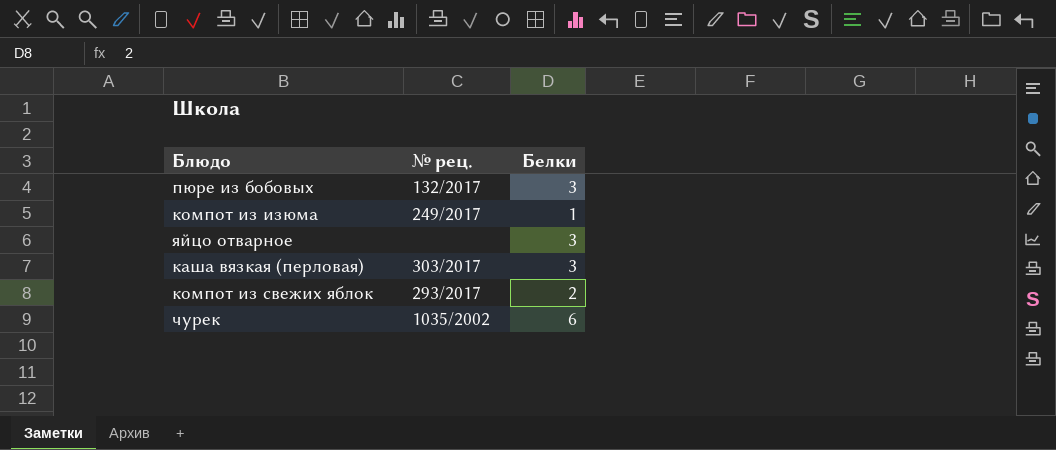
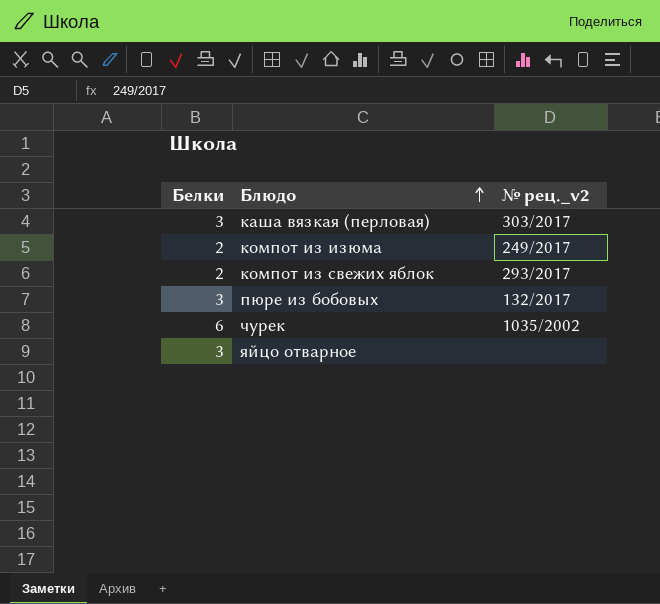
row order: none -> Блюдо ascending
column Белки | position: 3 -> 1
column name: № рец. -> № рец._v2
компот из изюма | Белки: 1 -> 2

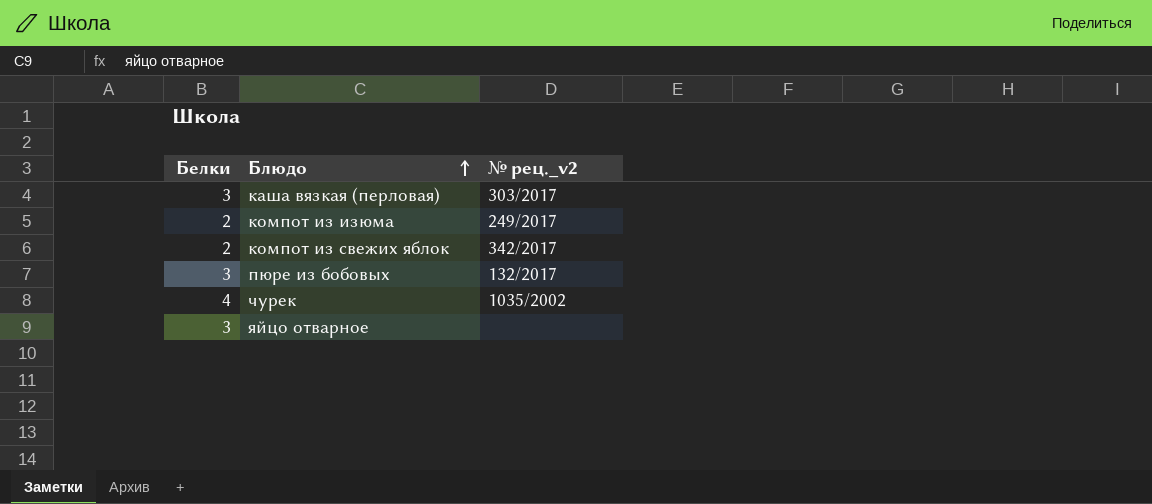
компот из свежих яблок | № рец._v2: 293/2017 -> 342/2017
чурек | Белки: 6 -> 4

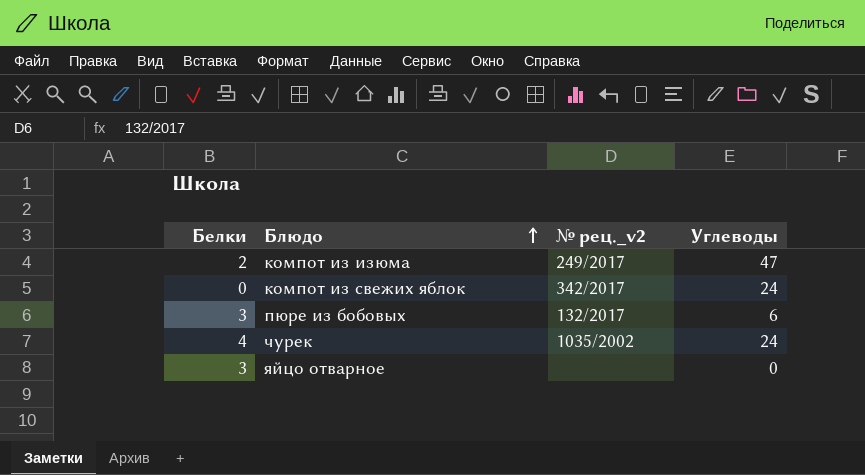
column Углеводы | position: none -> 4
row каша вязкая (перловая): 3 | 303/2017 -> none
компот из свежих яблок | Белки: 2 -> 0

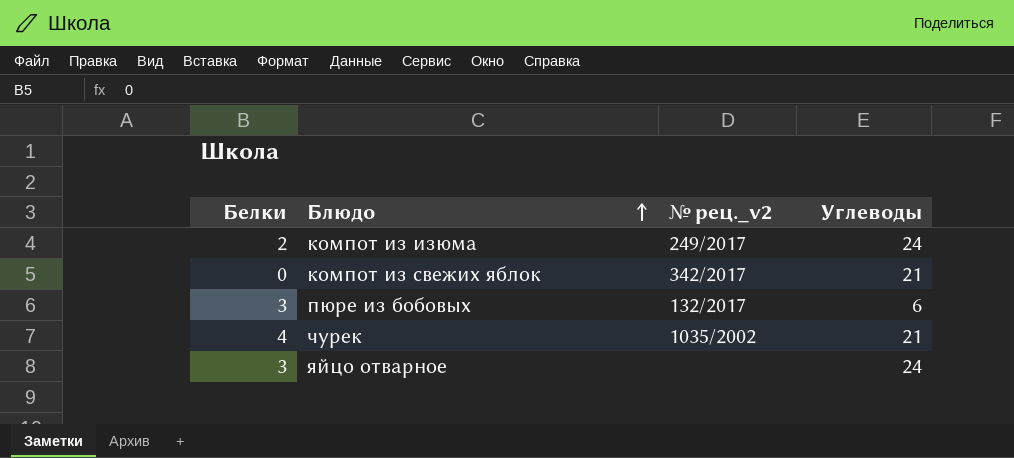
компот из изюма | Углеводы: 47 -> 24
компот из свежих яблок | Углеводы: 24 -> 21
чурек | Углеводы: 24 -> 21
яйцо отварное | Углеводы: 0 -> 24

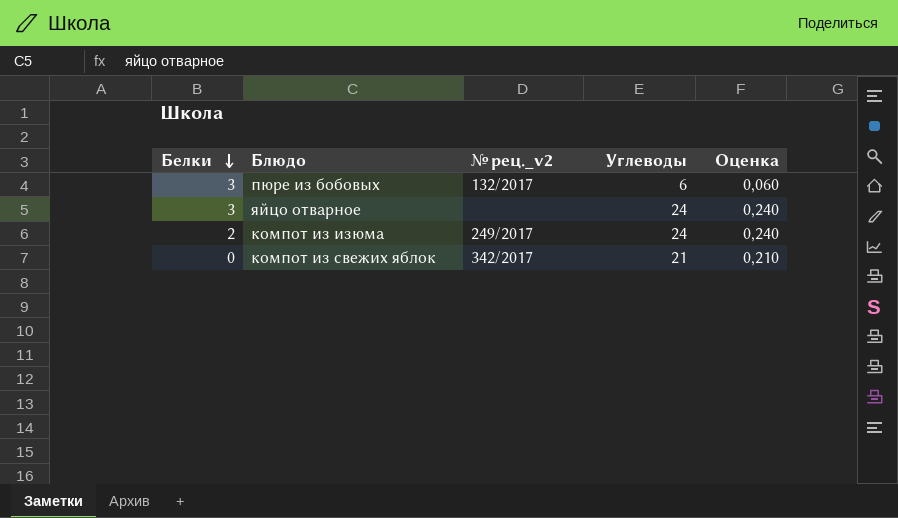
row order: Блюдо ascending -> Белки descending
column Оценка | formula: none -> [Углеводы] * 0,01
row чурек: 4 | 1035/2002 | 21 -> none

